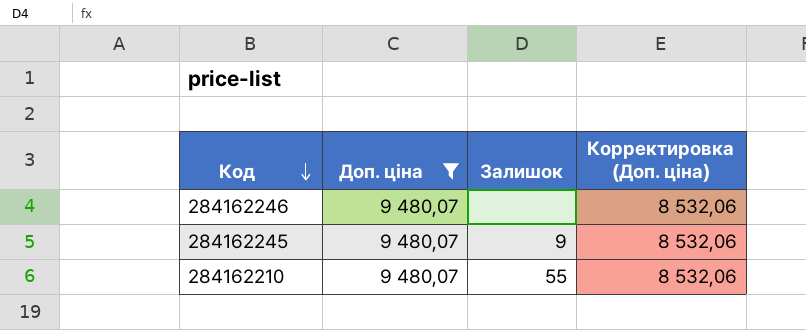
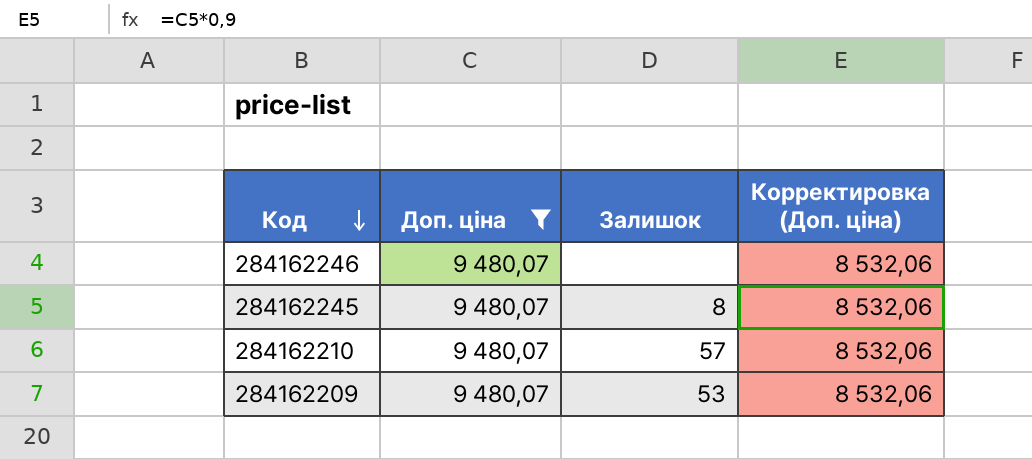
284162245 | Залишок: 9 -> 8
284162210 | Залишок: 55 -> 57
row 284162209: none -> 9 480,07 | 53 | 8 532,06

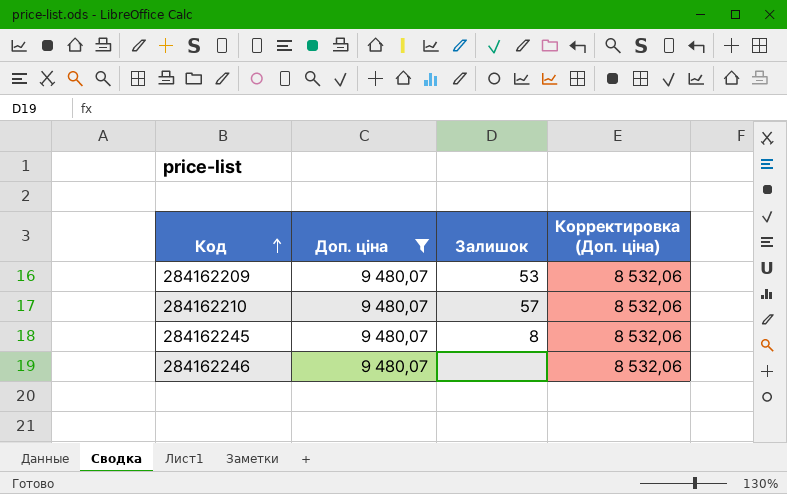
row order: Код descending -> Код ascending

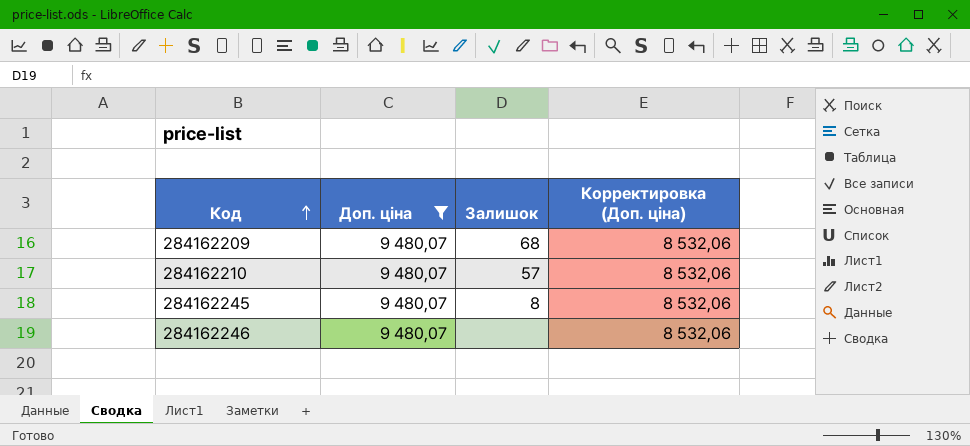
284162209 | Залишок: 53 -> 68

